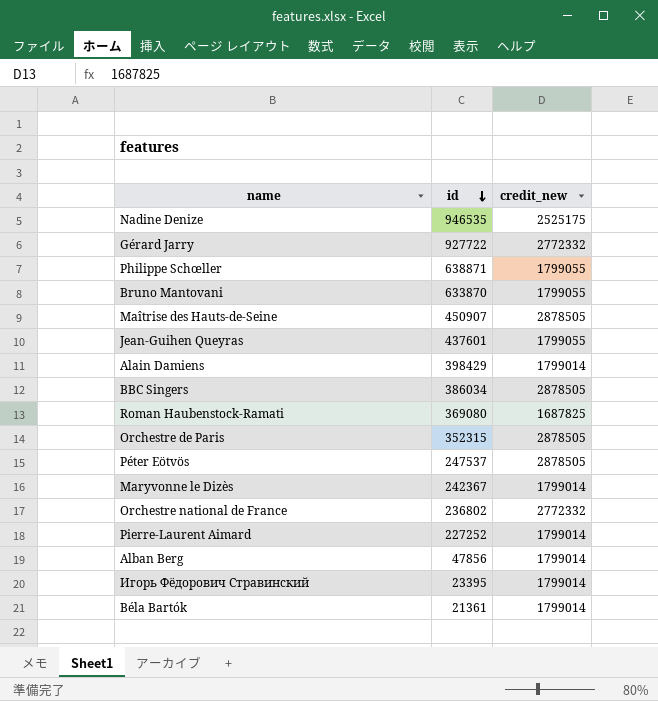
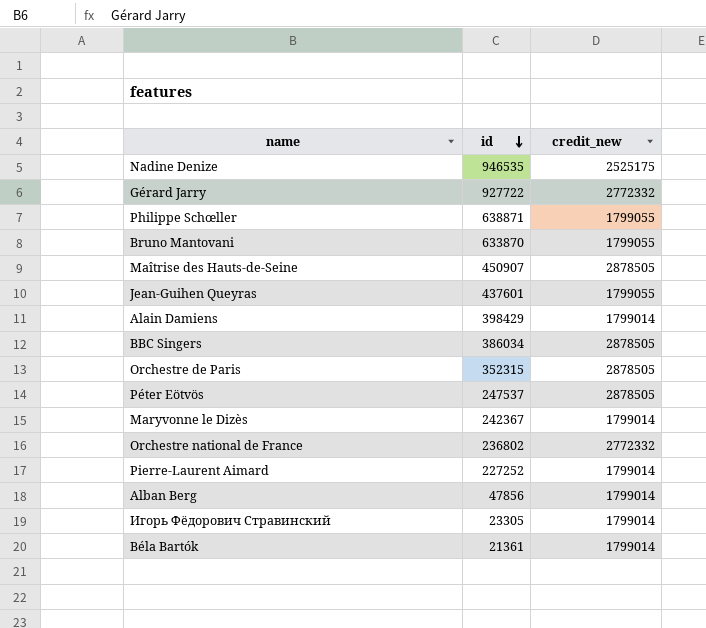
row Roman Haubenstock-Ramati: 369080 | 1687825 -> none
Игорь Фёдорович Стравинский | id: 23395 -> 23305

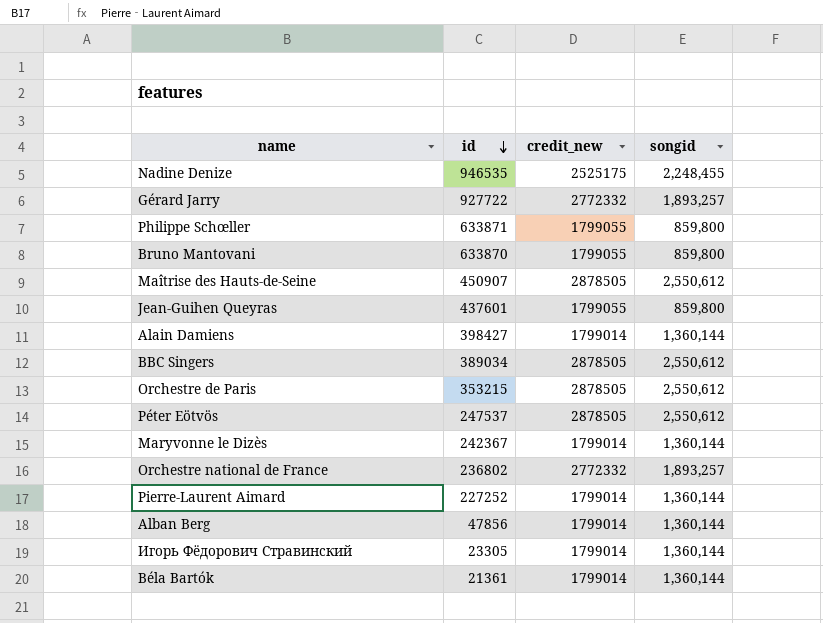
column songid | position: none -> 4
Philippe Schœller | id: 638871 -> 633871
Alain Damiens | id: 398429 -> 398427
BBC Singers | id: 386034 -> 389034
Orchestre de Paris | id: 352315 -> 353215

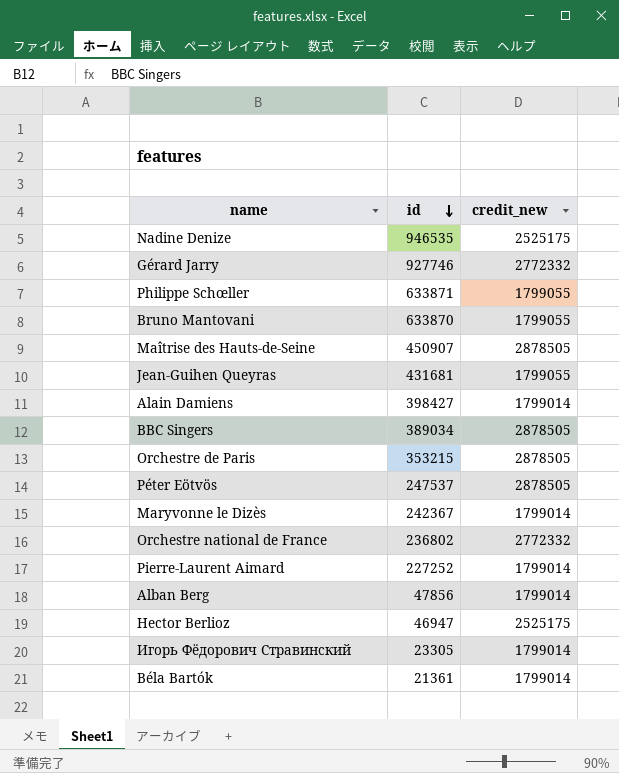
column songid | position: 4 -> none
Gérard Jarry | id: 927722 -> 927746
Jean‐Guihen Queyras | id: 437601 -> 431681
row Hector Berlioz: none -> 46947 | 2525175

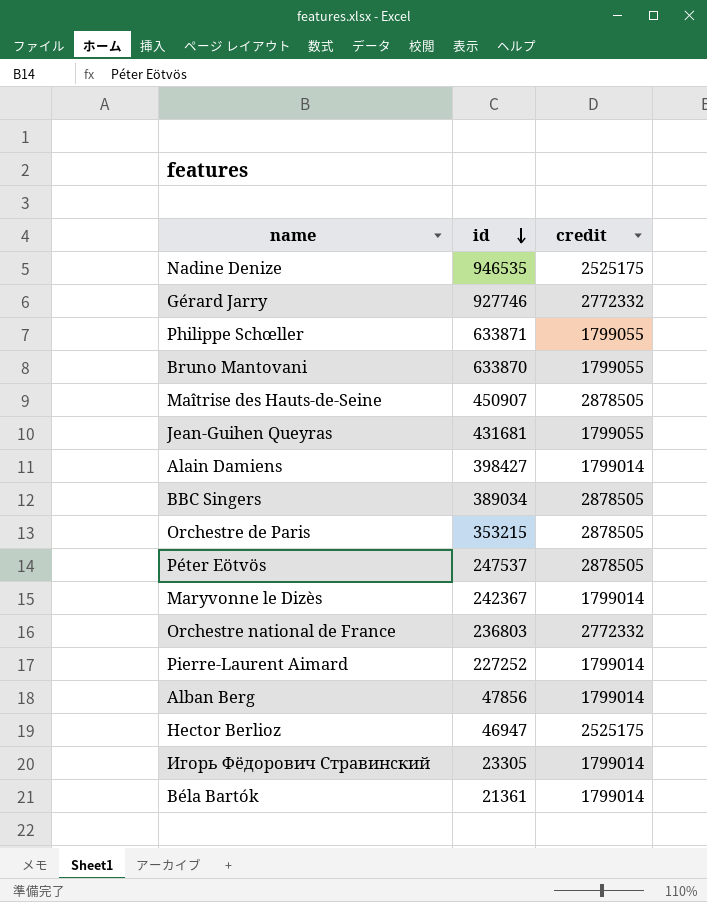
column name: credit_new -> credit
Orchestre national de France | id: 236802 -> 236803

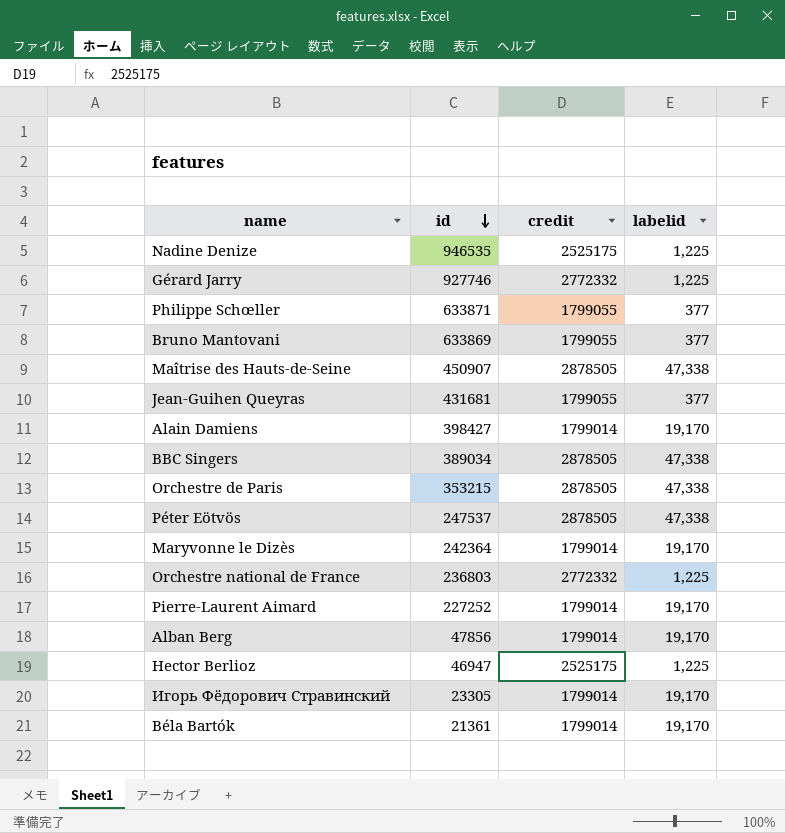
column labelid | position: none -> 4
Bruno Mantovani | id: 633870 -> 633869
Maryvonne le Dizès | id: 242367 -> 242364

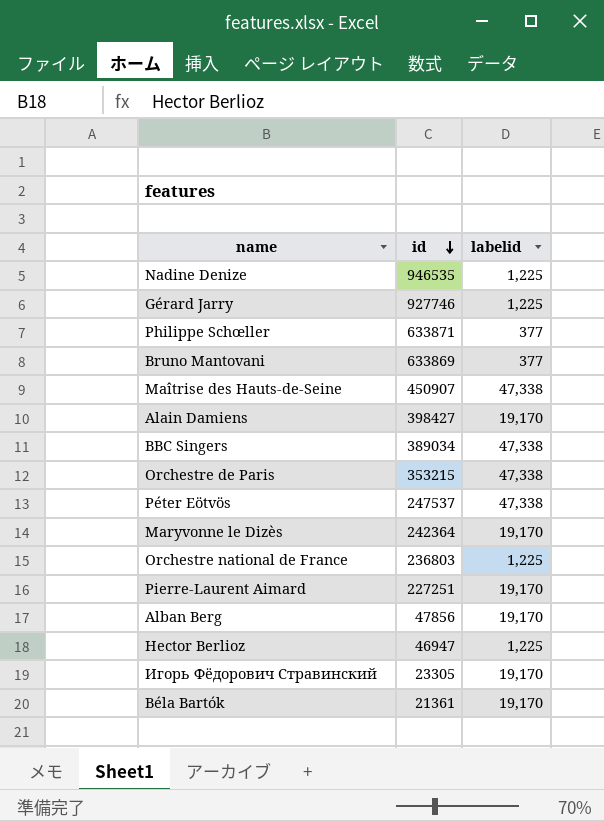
column credit | position: 3 -> none
row Jean‐Guihen Queyras: 431681 | 1799055 | 377 -> none
Pierre‐Laurent Aimard | id: 227252 -> 227251

